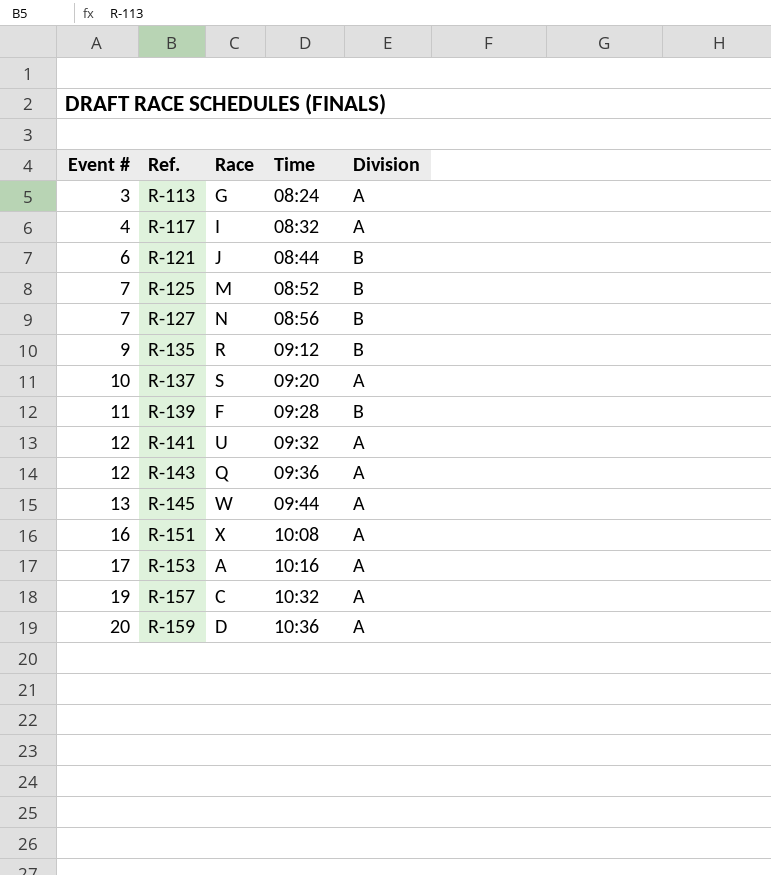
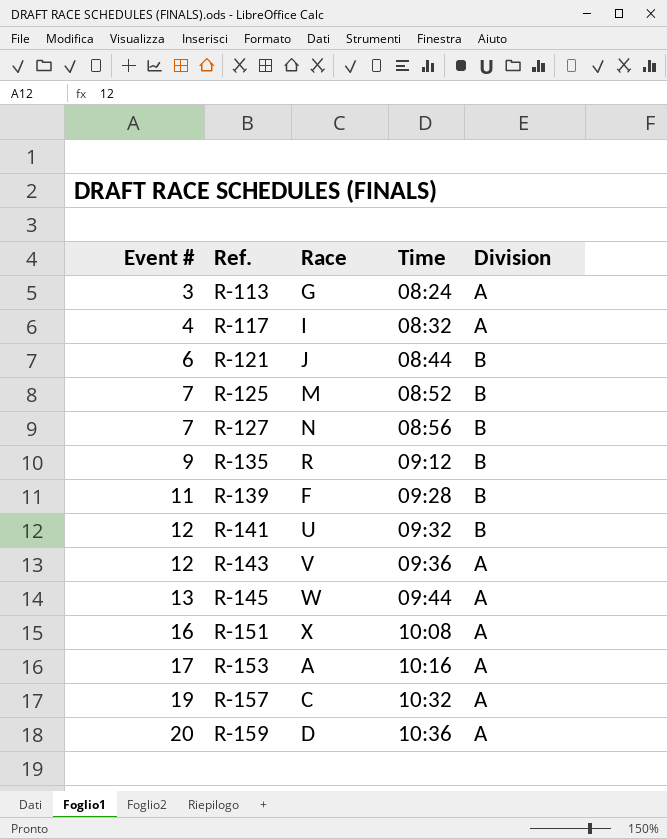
row R-137: 10 | S | 09:20 | A -> none
R-141 | Division: A -> B
R-143 | Race: Q -> V

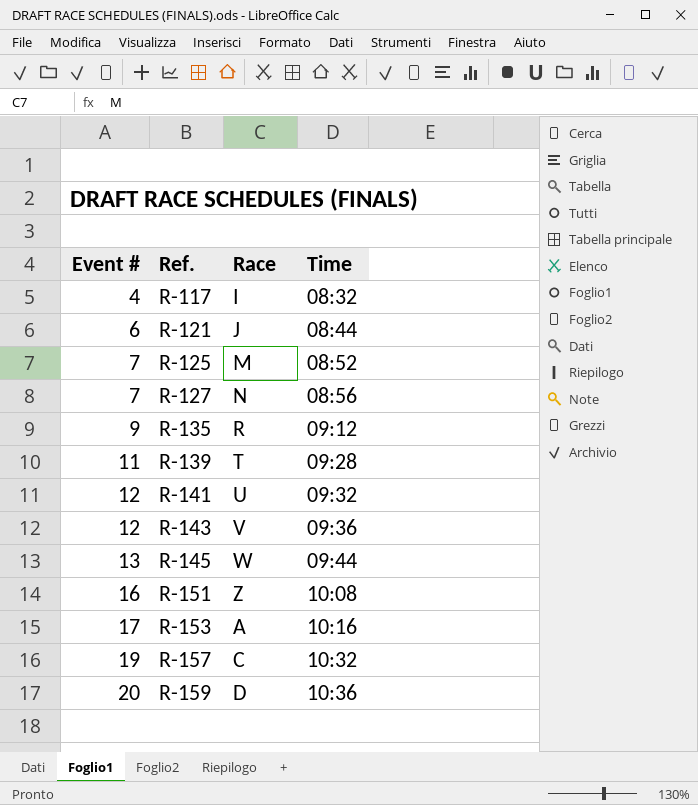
column Division | position: 5 -> none
row R-113: 3 | G | 08:24 | A -> none
R-139 | Race: F -> T
R-151 | Race: X -> Z

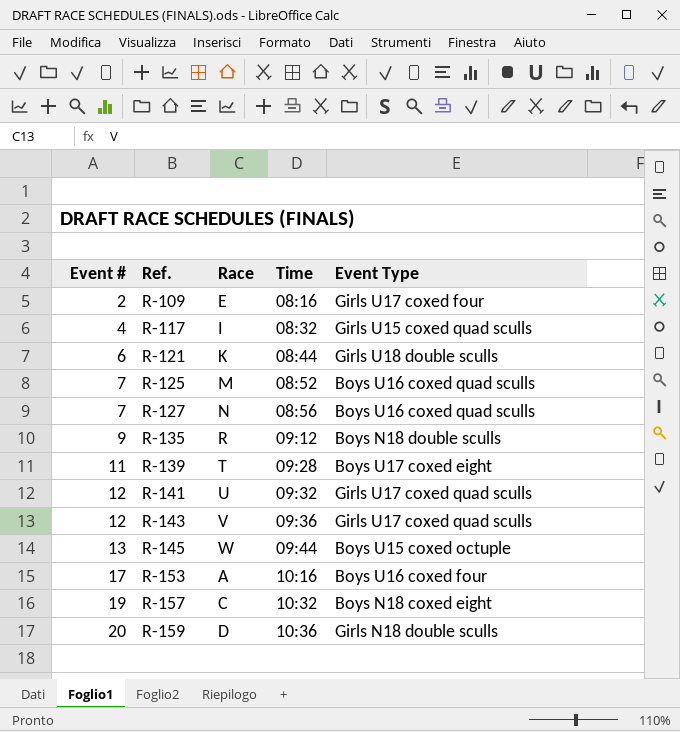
column Event Type | position: none -> 5
row R-151: 16 | Z | 10:08 -> none
row R-109: none -> 2 | E | 08:16 | Girls U17 coxed four
R-121 | Race: J -> K

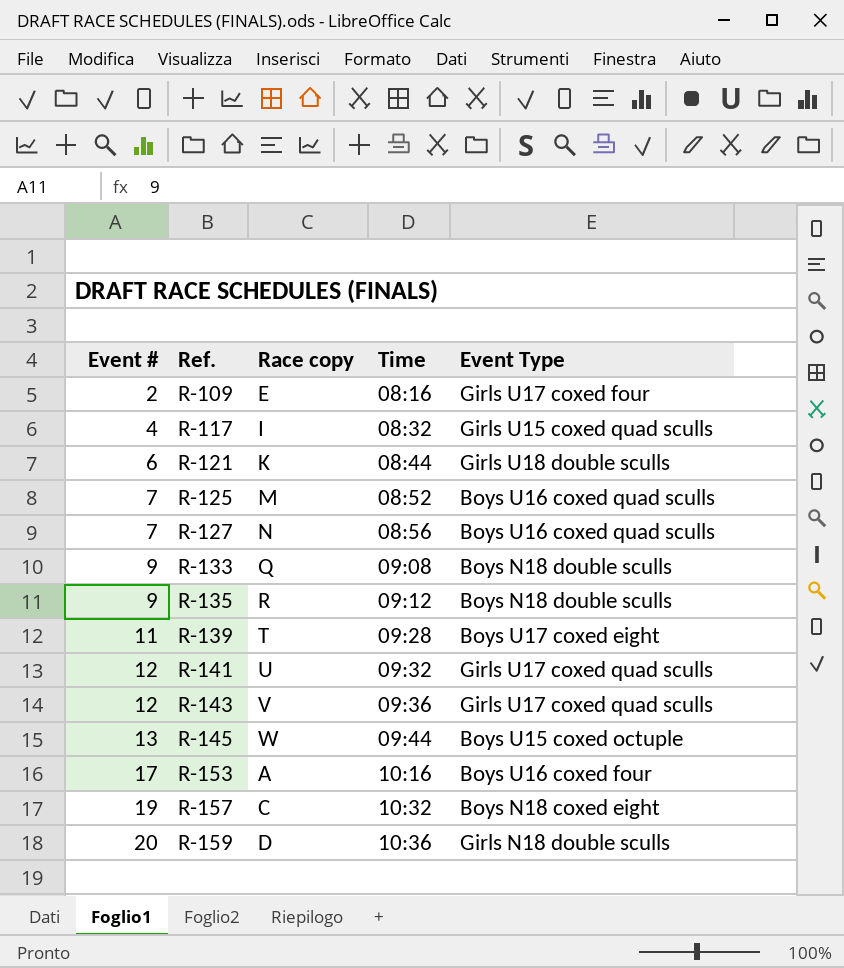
column name: Race -> Race copy
row R-133: none -> 9 | Q | 09:08 | Boys N18 double sculls

